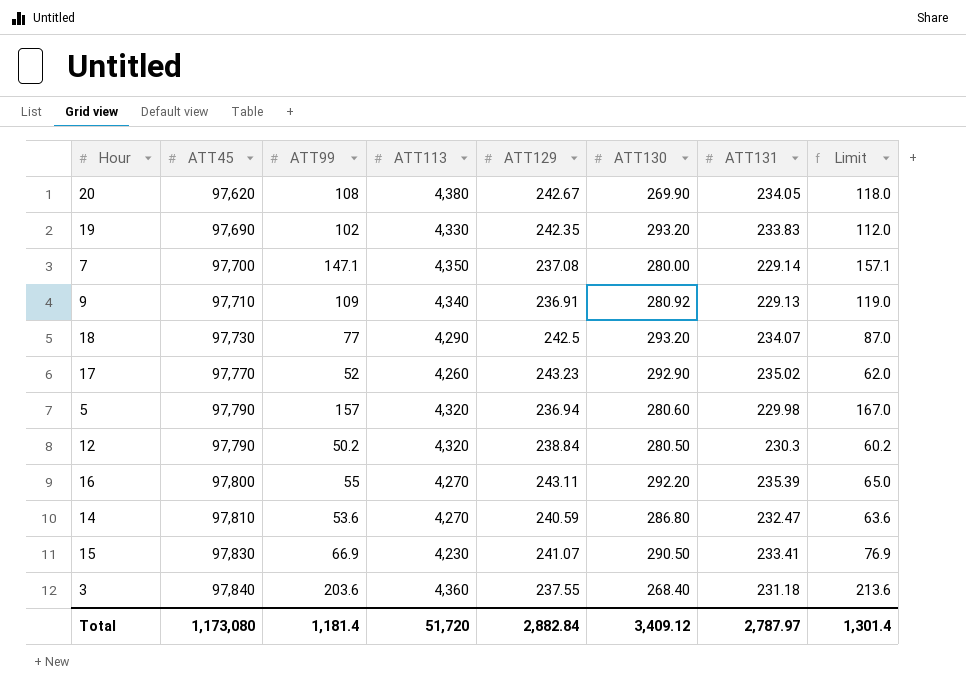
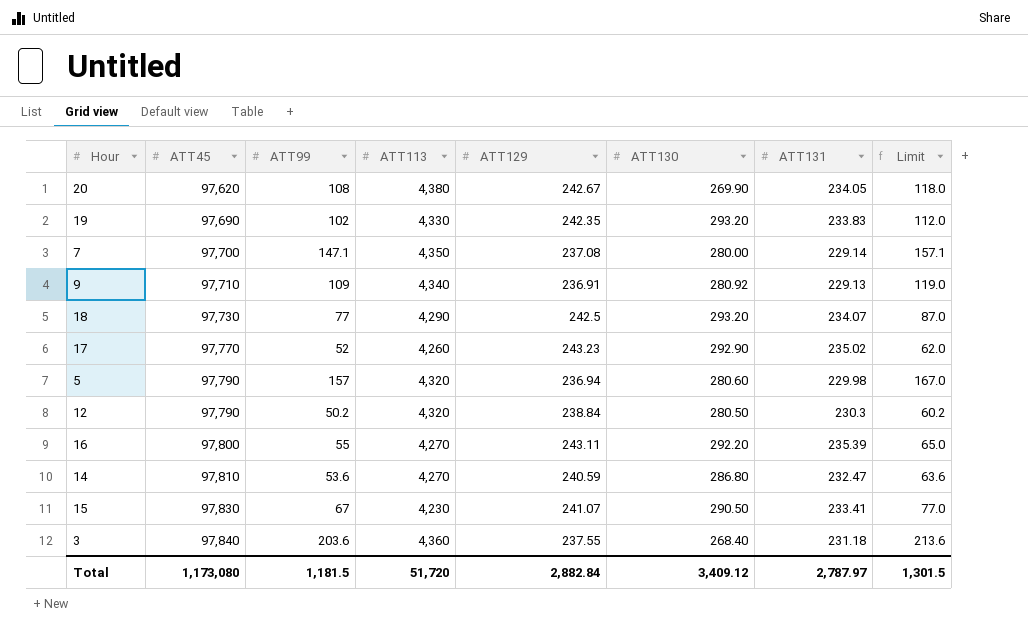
15 | ATT99: 66.9 -> 67
15 | Limit: 76.9 -> 77.0
Total | ATT99: 1,181.4 -> 1,181.5
Total | Limit: 1,301.4 -> 1,301.5

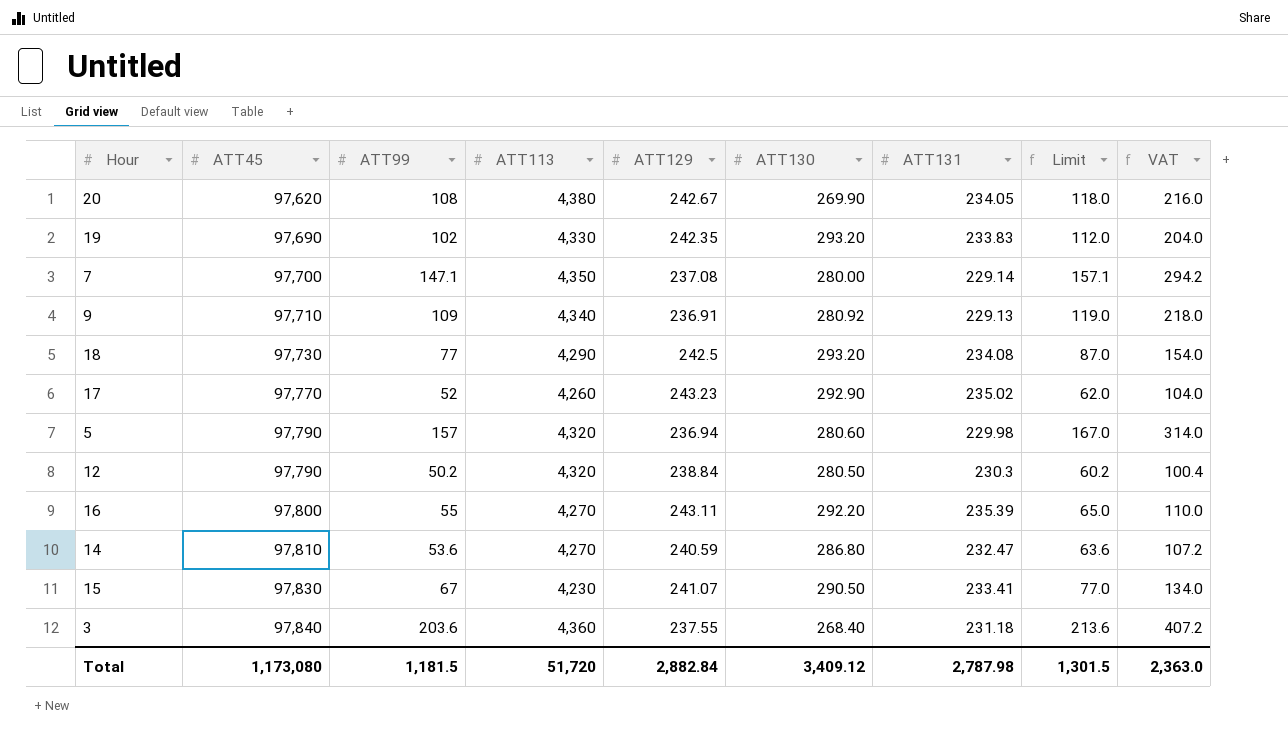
column VAT | formula: none -> [ATT99] * 2
18 | ATT131: 234.07 -> 234.08
Total | ATT131: 2,787.97 -> 2,787.98

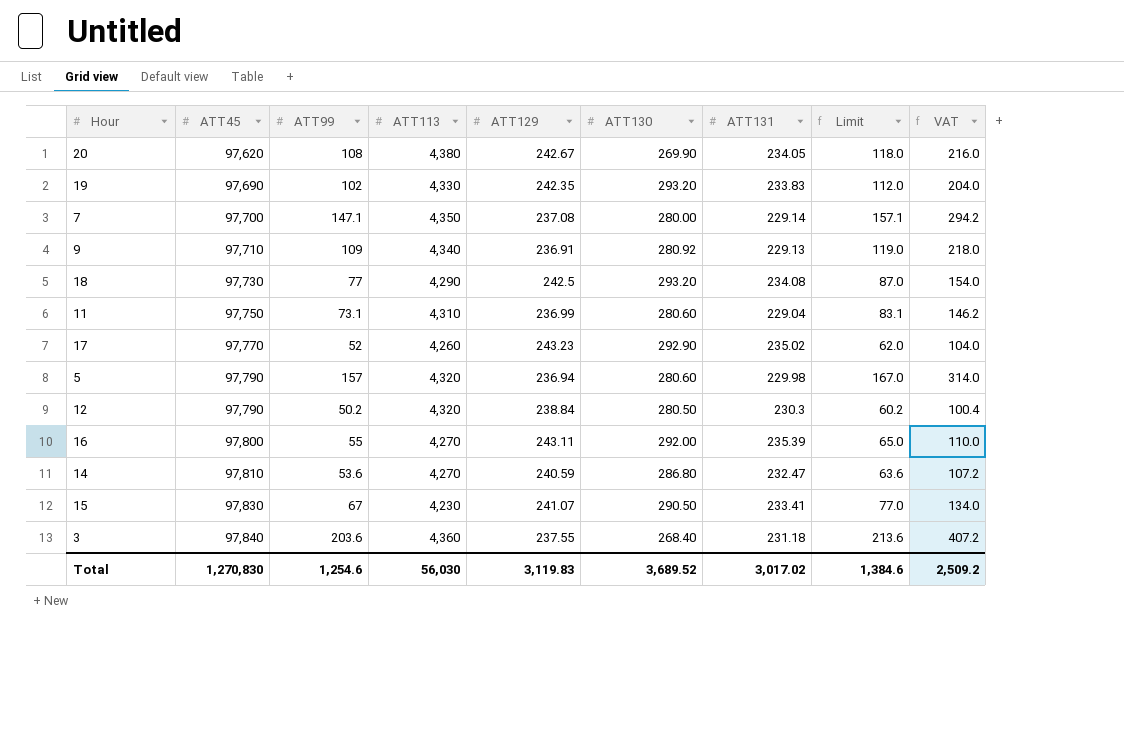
row 11: none -> 97,750 | 73.1 | 4,310 | 236.99 | 280.60 | 229.04 | 83.1 | 146.2
16 | ATT130: 292.20 -> 292.00
Total | ATT45: 1,173,080 -> 1,270,830
Total | ATT99: 1,181.5 -> 1,254.6
Total | ATT113: 51,720 -> 56,030
Total | ATT129: 2,882.84 -> 3,119.83
Total | ATT130: 3,409.12 -> 3,689.52
Total | ATT131: 2,787.98 -> 3,017.02
Total | Limit: 1,301.5 -> 1,384.6
Total | VAT: 2,363.0 -> 2,509.2

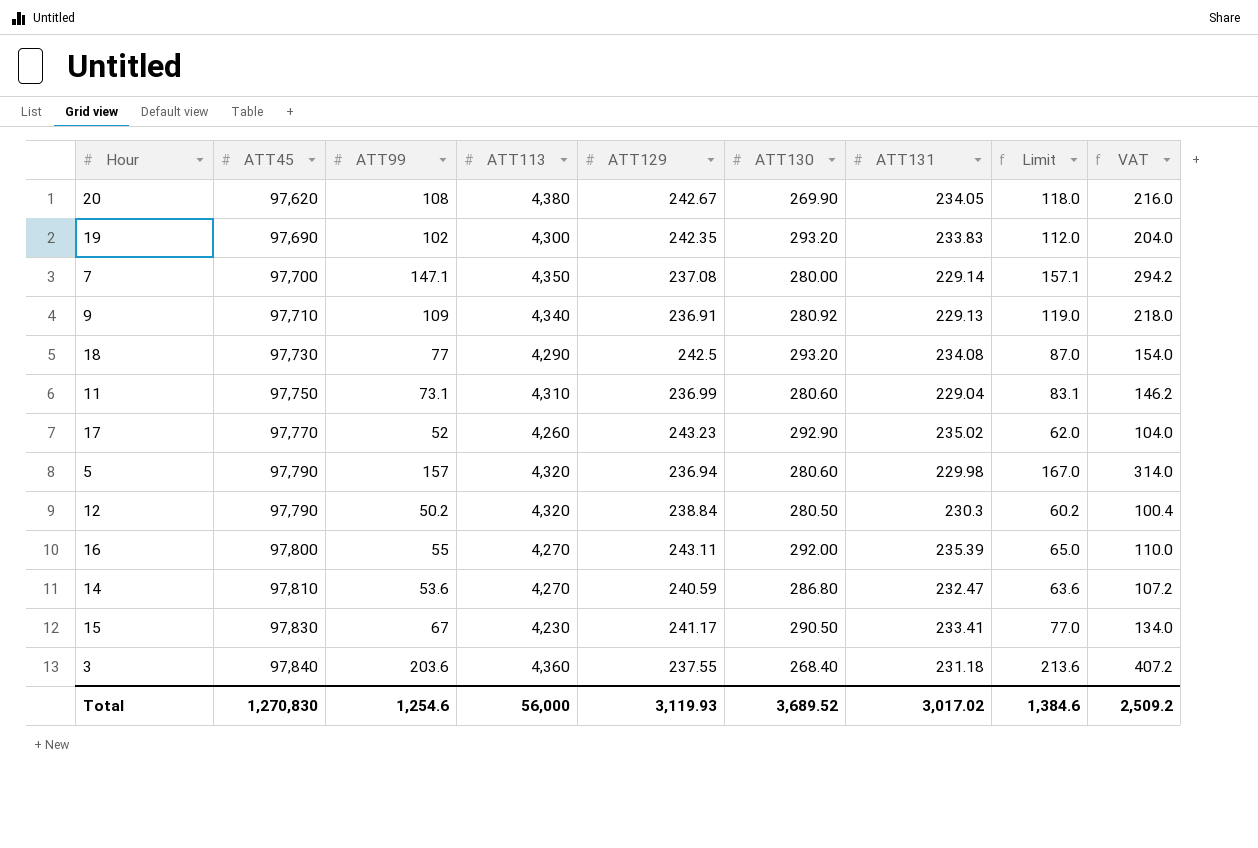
19 | ATT113: 4,330 -> 4,300
15 | ATT129: 241.07 -> 241.17
Total | ATT113: 56,030 -> 56,000
Total | ATT129: 3,119.83 -> 3,119.93

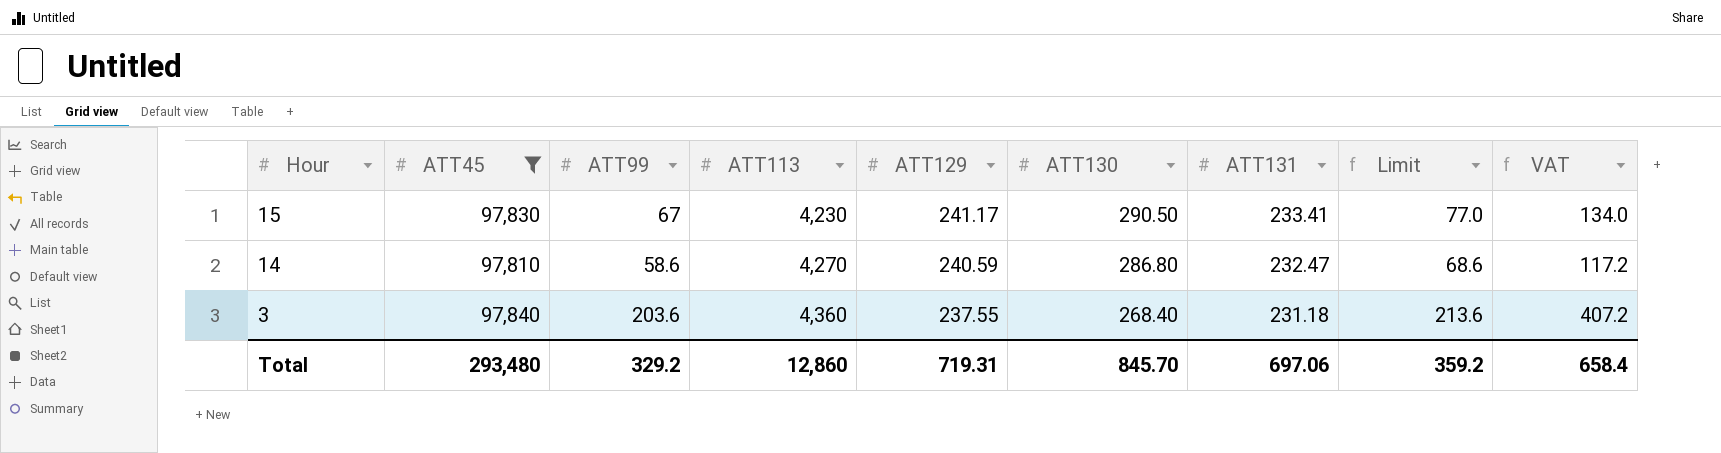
filter: none -> ATT45 >= 97,810
row order: ATT45 ascending -> Hour descending
14 | ATT99: 53.6 -> 58.6
14 | Limit: 63.6 -> 68.6
14 | VAT: 107.2 -> 117.2
Total | ATT45: 1,270,830 -> 293,480
Total | ATT99: 1,254.6 -> 329.2
Total | ATT113: 56,000 -> 12,860
Total | ATT129: 3,119.93 -> 719.31
Total | ATT130: 3,689.52 -> 845.70
Total | ATT131: 3,017.02 -> 697.06
Total | Limit: 1,384.6 -> 359.2
Total | VAT: 2,509.2 -> 658.4

